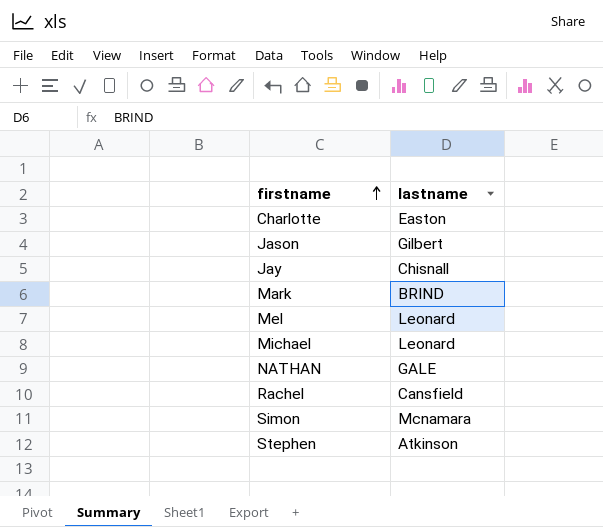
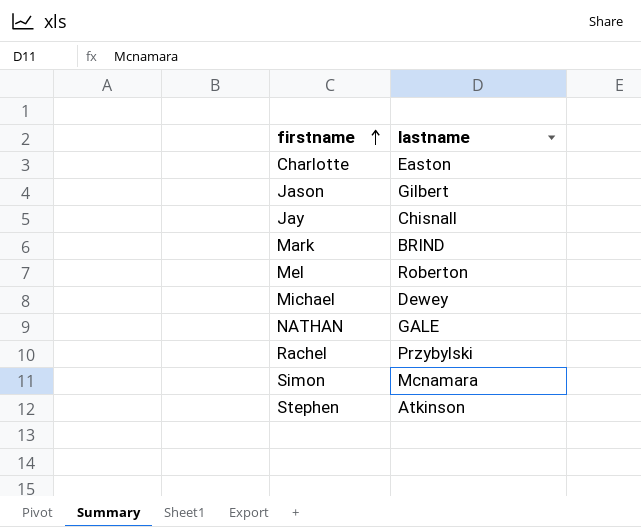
Mel | lastname: Leonard -> Roberton
Michael | lastname: Leonard -> Dewey
Rachel | lastname: Cansfield -> Przybylski

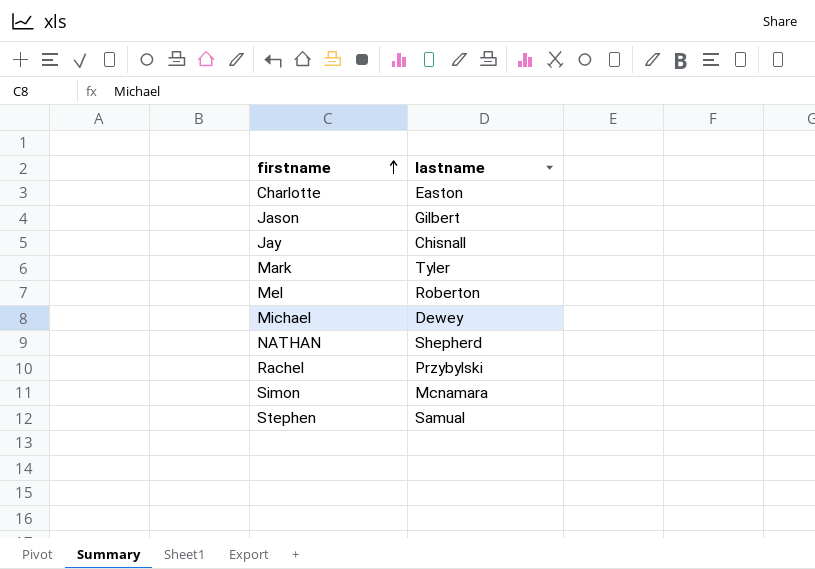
Mark | lastname: BRIND -> Tyler
NATHAN | lastname: GALE -> Shepherd
Stephen | lastname: Atkinson -> Samual

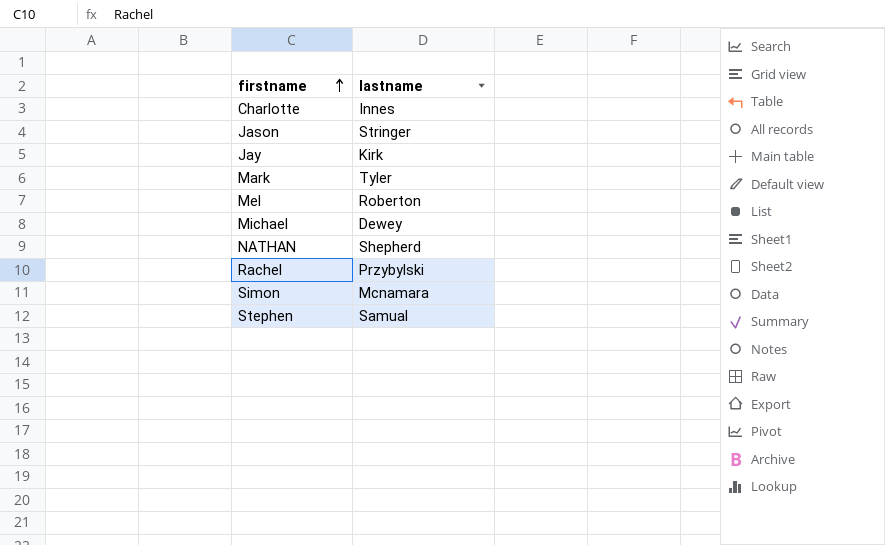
Charlotte | lastname: Easton -> Innes
Jason | lastname: Gilbert -> Stringer
Jay | lastname: Chisnall -> Kirk

